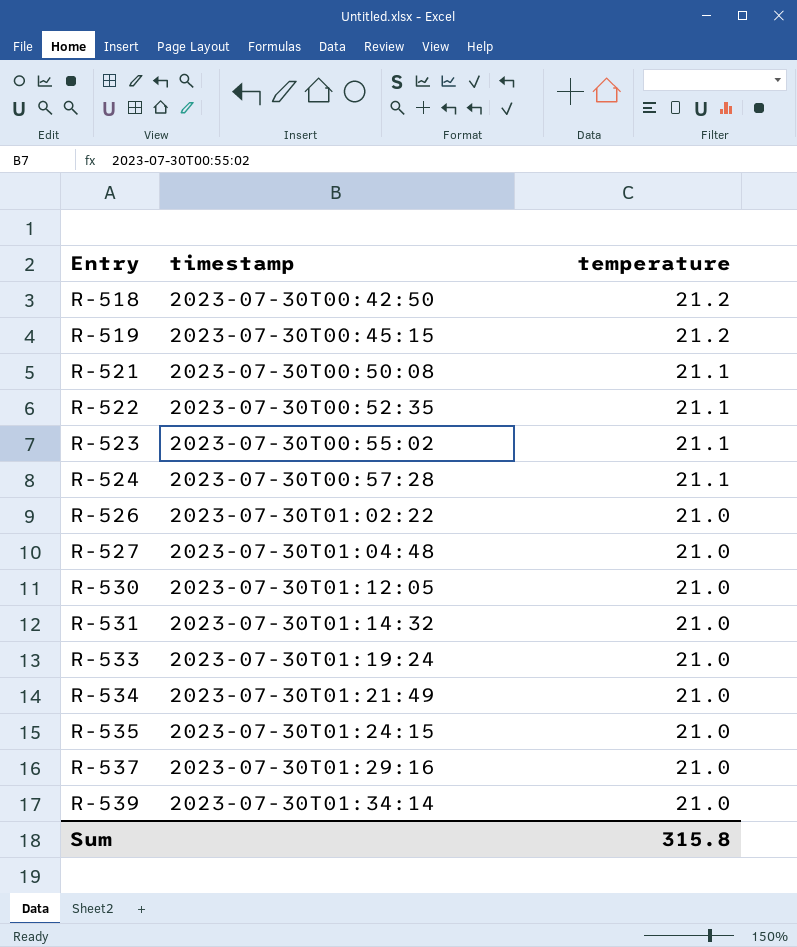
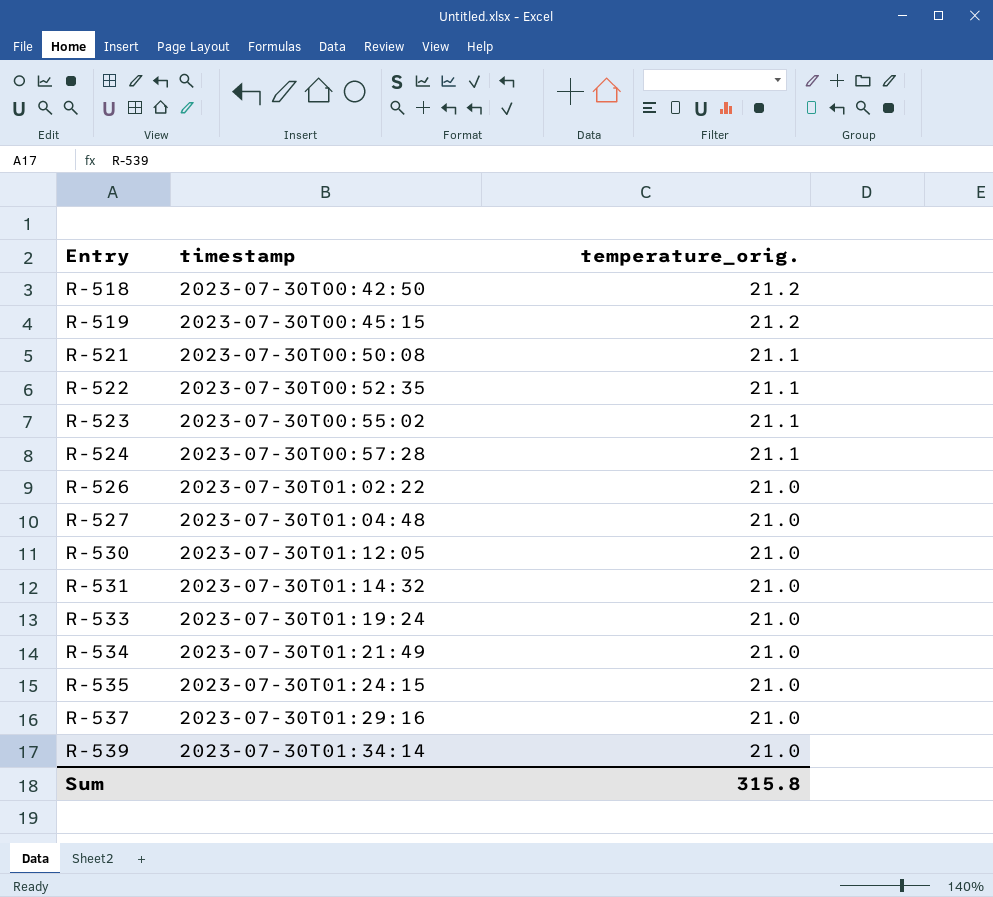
column name: temperature -> temperature_orig.

